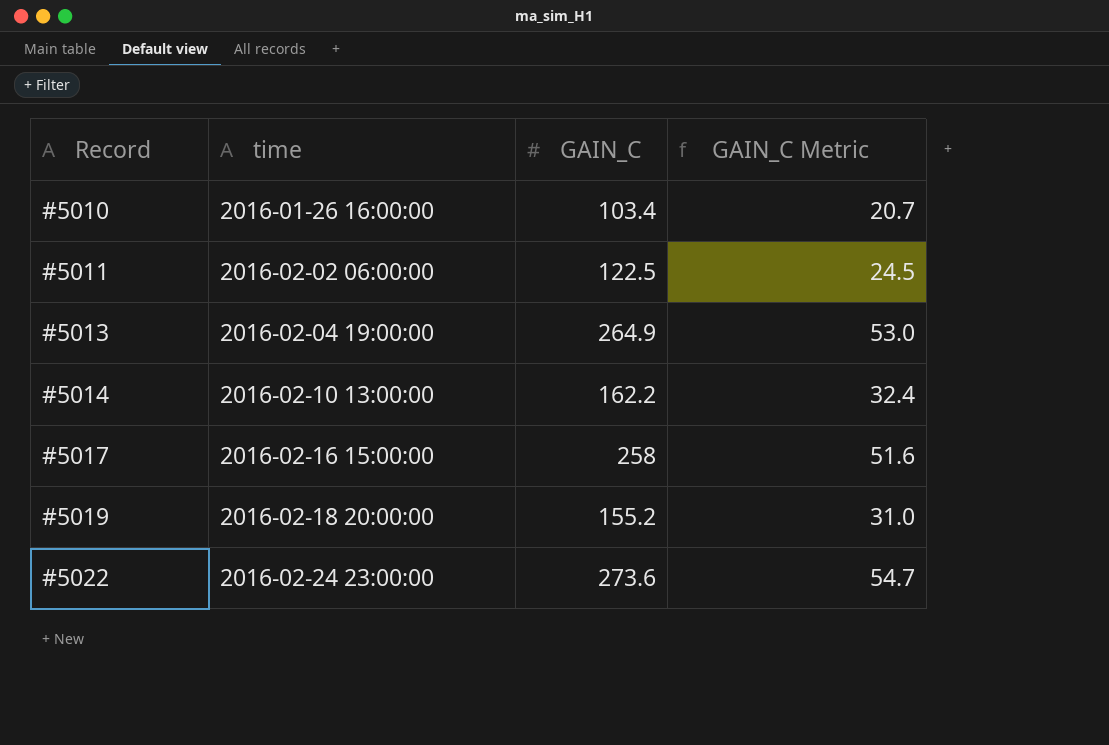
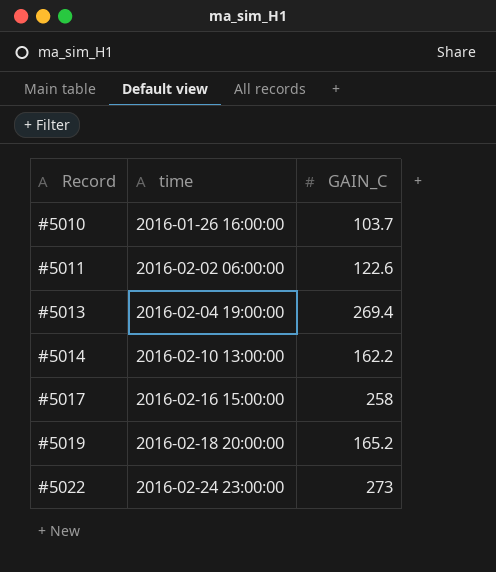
column GAIN_C Metric | formula: [GAIN_C] * 0.2 -> none
#5010 | GAIN_C: 103.4 -> 103.7
#5011 | GAIN_C: 122.5 -> 122.6
#5013 | GAIN_C: 264.9 -> 269.4
#5019 | GAIN_C: 155.2 -> 165.2
#5022 | GAIN_C: 273.6 -> 273

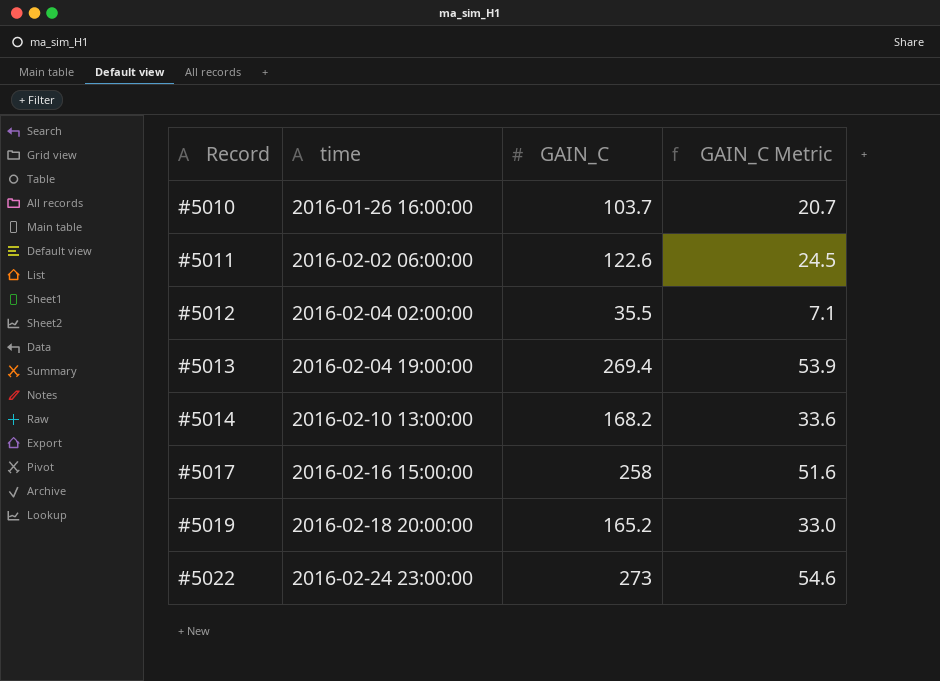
column GAIN_C Metric | formula: none -> [GAIN_C] * 0.2
row #5012: none -> 2016-02-04 02:00:00 | 35.5 | 7.1
#5014 | GAIN_C: 162.2 -> 168.2

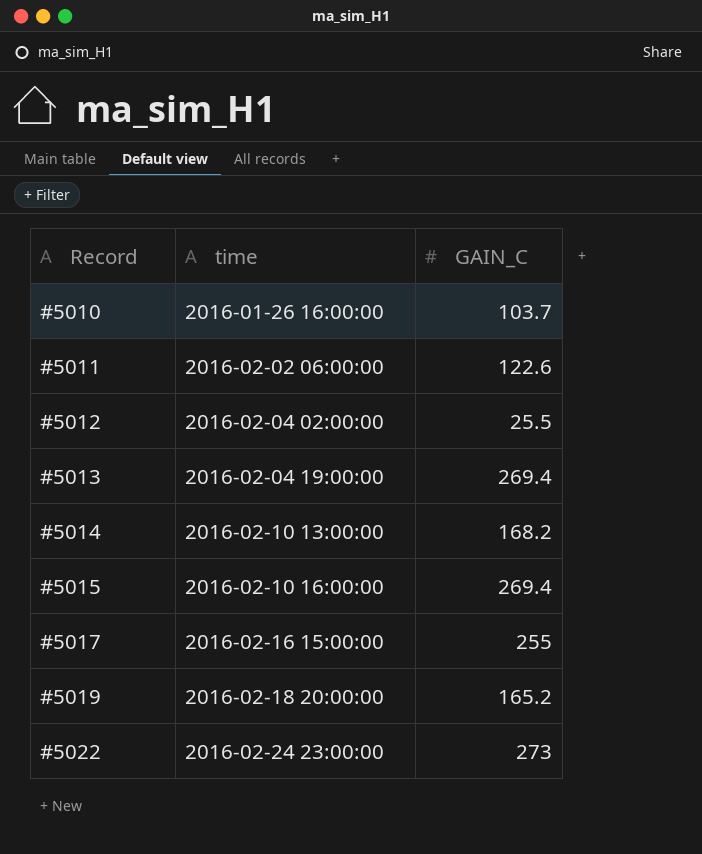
column GAIN_C Metric | formula: [GAIN_C] * 0.2 -> none
#5012 | GAIN_C: 35.5 -> 25.5
row #5015: none -> 2016-02-10 16:00:00 | 269.4
#5017 | GAIN_C: 258 -> 255

